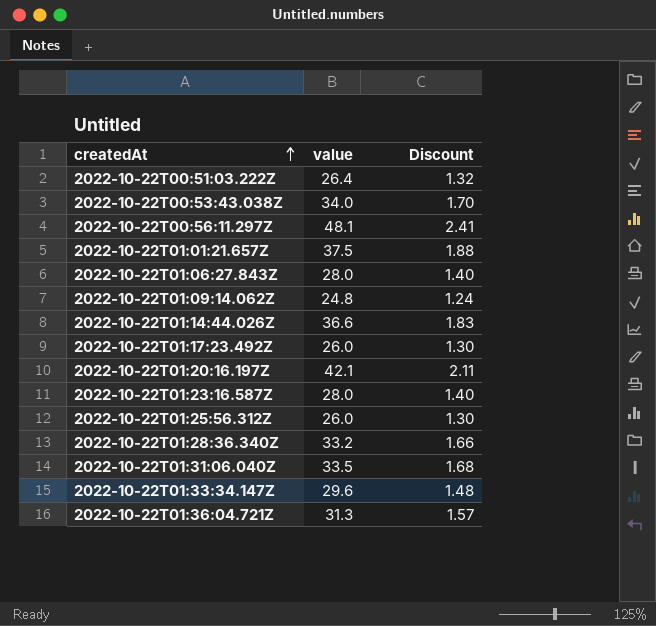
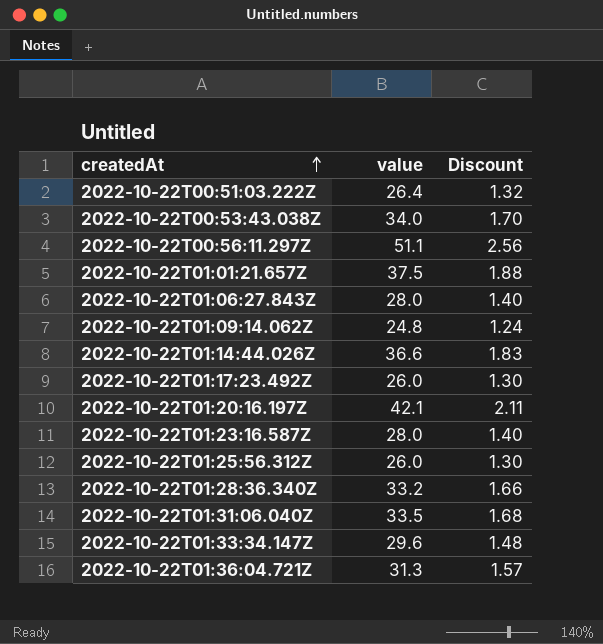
2022-10-22T00:56:11.297Z | value: 48.1 -> 51.1
2022-10-22T00:56:11.297Z | Discount: 2.41 -> 2.56

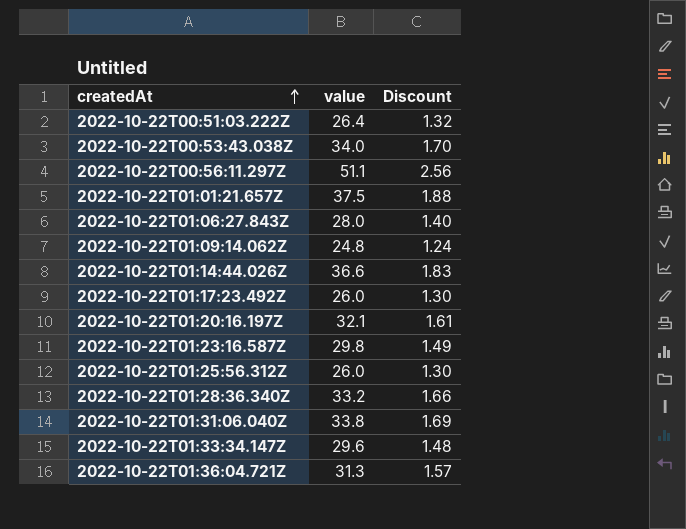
2022-10-22T01:20:16.197Z | value: 42.1 -> 32.1
2022-10-22T01:20:16.197Z | Discount: 2.11 -> 1.61
2022-10-22T01:23:16.587Z | value: 28.0 -> 29.8
2022-10-22T01:23:16.587Z | Discount: 1.40 -> 1.49
2022-10-22T01:31:06.040Z | value: 33.5 -> 33.8
2022-10-22T01:31:06.040Z | Discount: 1.68 -> 1.69

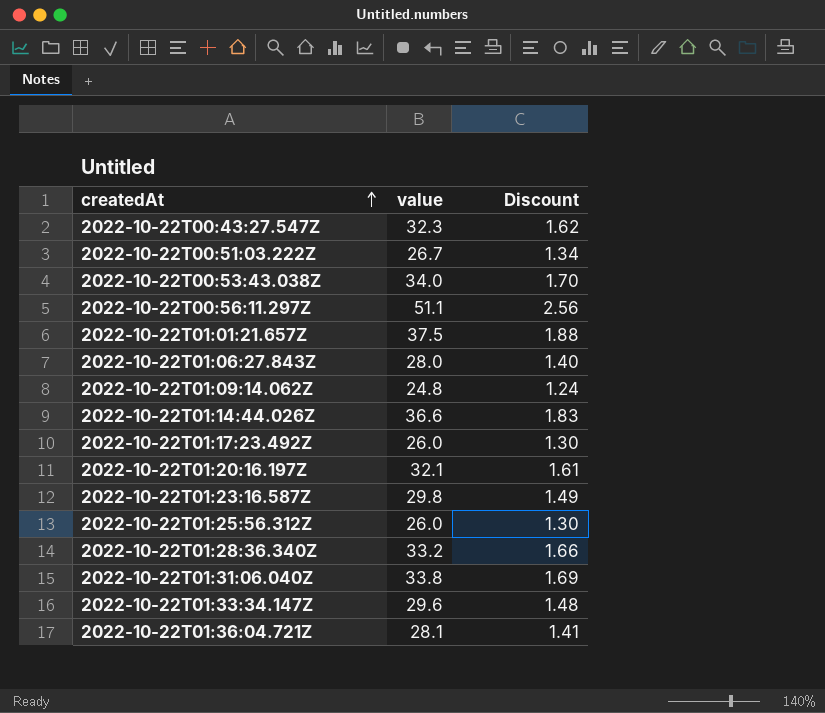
row 2022-10-22T00:43:27.547Z: none -> 32.3 | 1.62
2022-10-22T00:51:03.222Z | value: 26.4 -> 26.7
2022-10-22T00:51:03.222Z | Discount: 1.32 -> 1.34
2022-10-22T01:36:04.721Z | value: 31.3 -> 28.1
2022-10-22T01:36:04.721Z | Discount: 1.57 -> 1.41

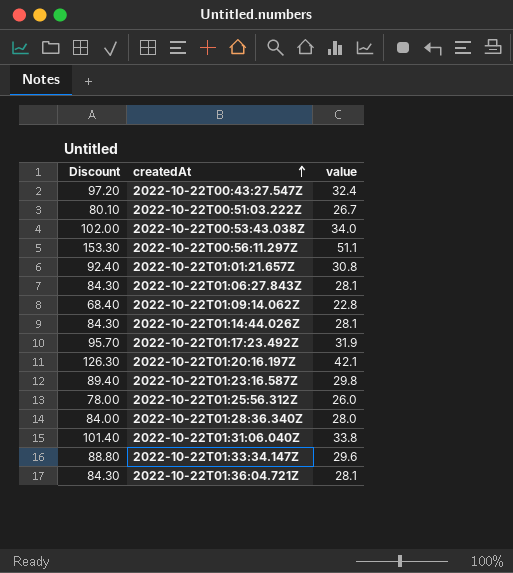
column Discount | formula: [value] * 0.05 -> [value] * 3
column Discount | position: 3 -> 1
2022-10-22T00:43:27.547Z | value: 32.3 -> 32.4
2022-10-22T01:01:21.657Z | value: 37.5 -> 30.8
2022-10-22T01:06:27.843Z | value: 28.0 -> 28.1
2022-10-22T01:09:14.062Z | value: 24.8 -> 22.8
2022-10-22T01:14:44.026Z | value: 36.6 -> 28.1
2022-10-22T01:17:23.492Z | value: 26.0 -> 31.9
2022-10-22T01:20:16.197Z | value: 32.1 -> 42.1
2022-10-22T01:28:36.340Z | value: 33.2 -> 28.0

